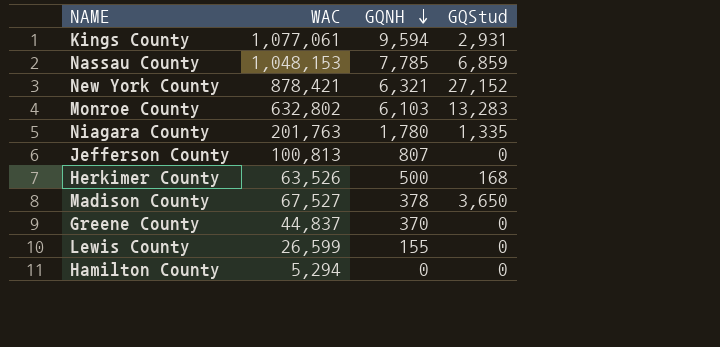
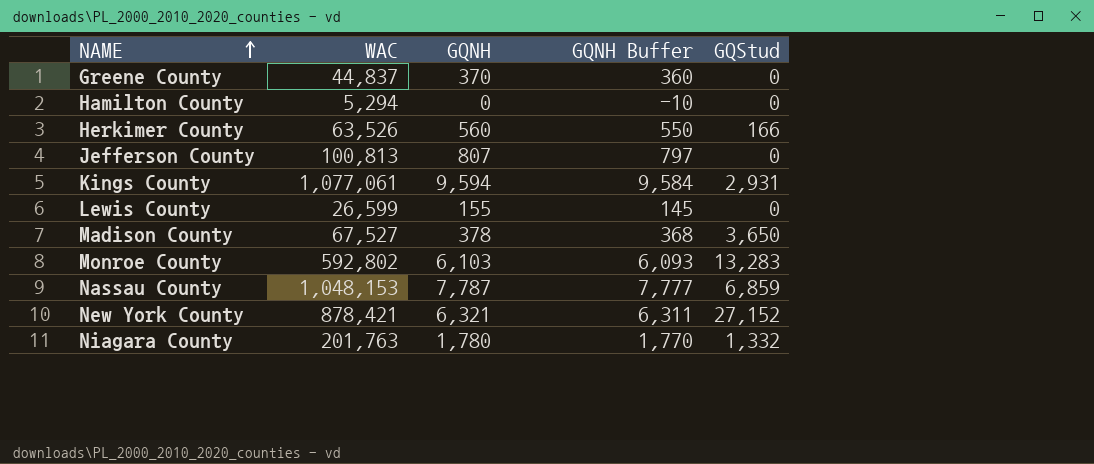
row order: GQNH descending -> NAME ascending
column GQNH Buffer | formula: none -> [GQNH] - 10
Herkimer County | GQNH: 500 -> 560
Herkimer County | GQStud: 168 -> 166
Monroe County | WAC: 632,802 -> 592,802
Nassau County | GQNH: 7,785 -> 7,787
Niagara County | GQStud: 1,335 -> 1,332

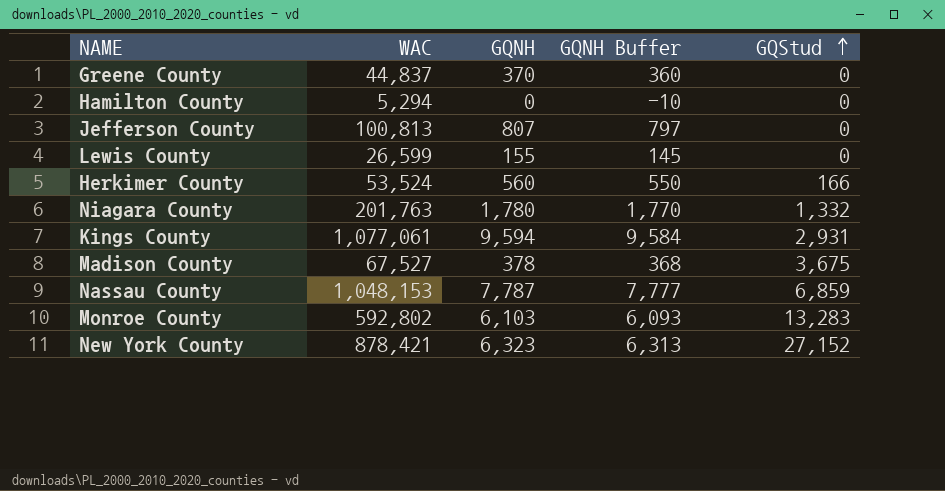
row order: NAME ascending -> GQStud ascending
Herkimer County | WAC: 63,526 -> 53,524
Madison County | GQStud: 3,650 -> 3,675
New York County | GQNH: 6,321 -> 6,323
New York County | GQNH Buffer: 6,311 -> 6,313

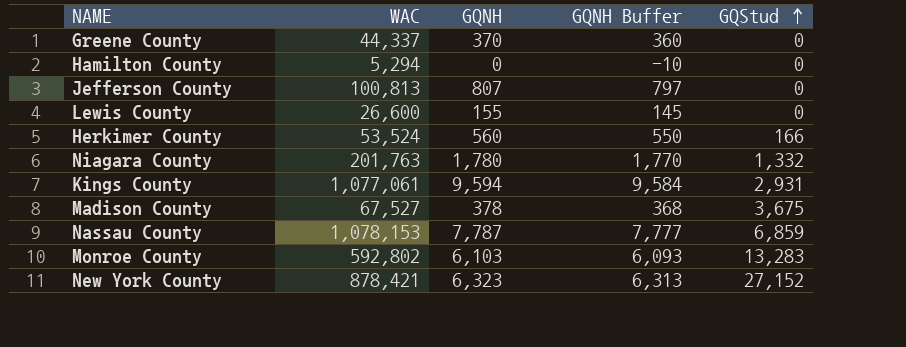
Greene County | WAC: 44,837 -> 44,337
Lewis County | WAC: 26,599 -> 26,600
Nassau County | WAC: 1,048,153 -> 1,078,153

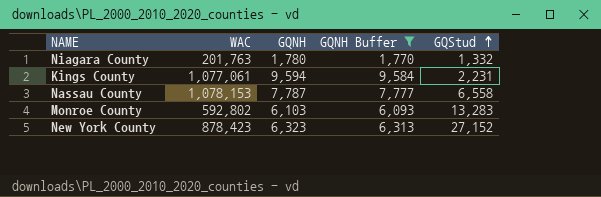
filter: none -> GQNH Buffer >= 1,770
Kings County | GQStud: 2,931 -> 2,231
Nassau County | GQStud: 6,859 -> 6,558
New York County | WAC: 878,421 -> 878,423

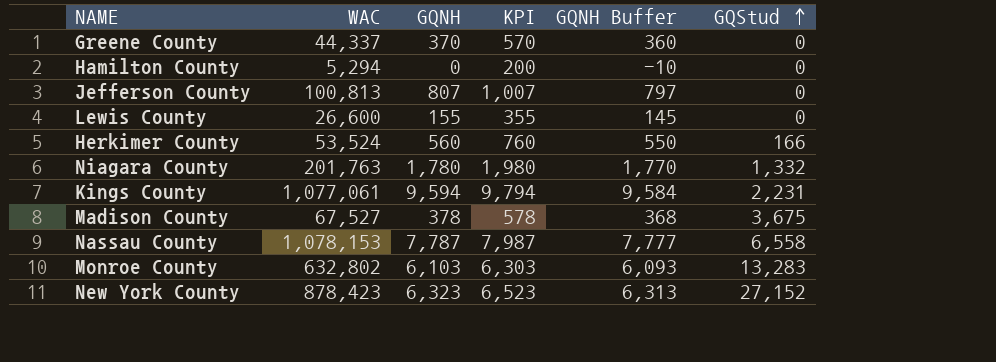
filter: GQNH Buffer >= 1,770 -> none
column KPI | formula: none -> [GQNH] + 200
Monroe County | WAC: 592,802 -> 632,802

